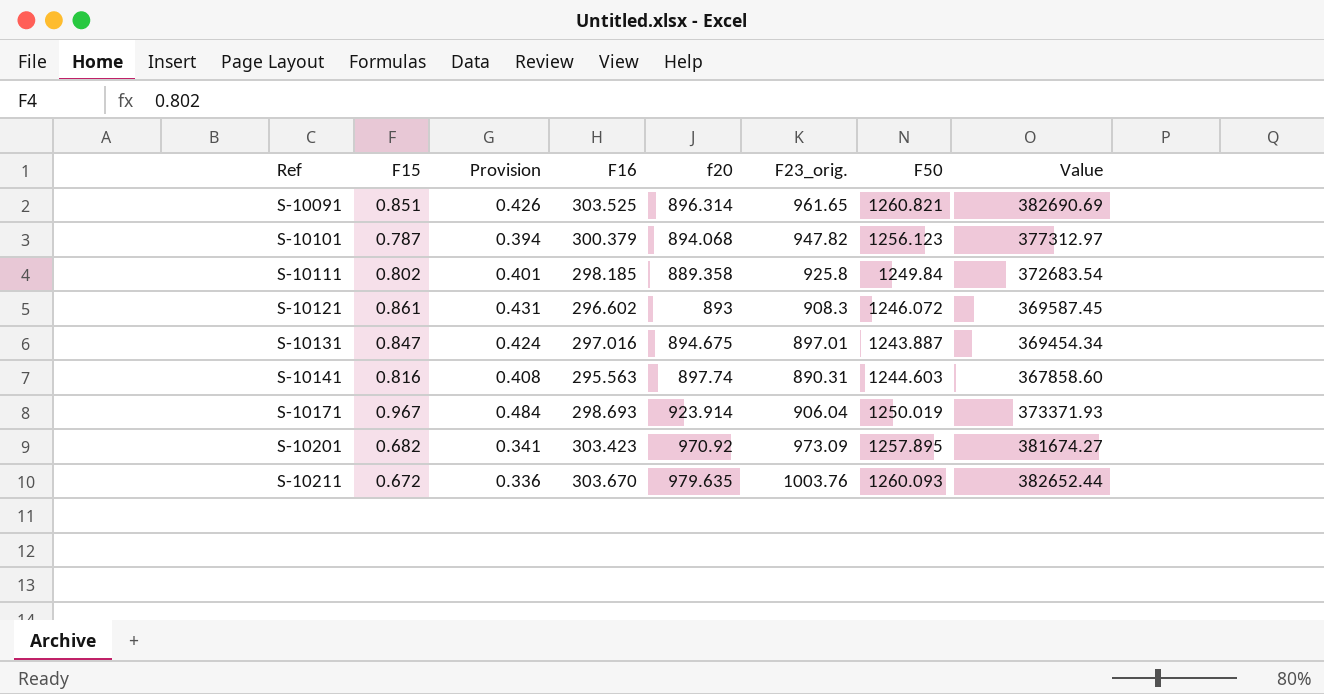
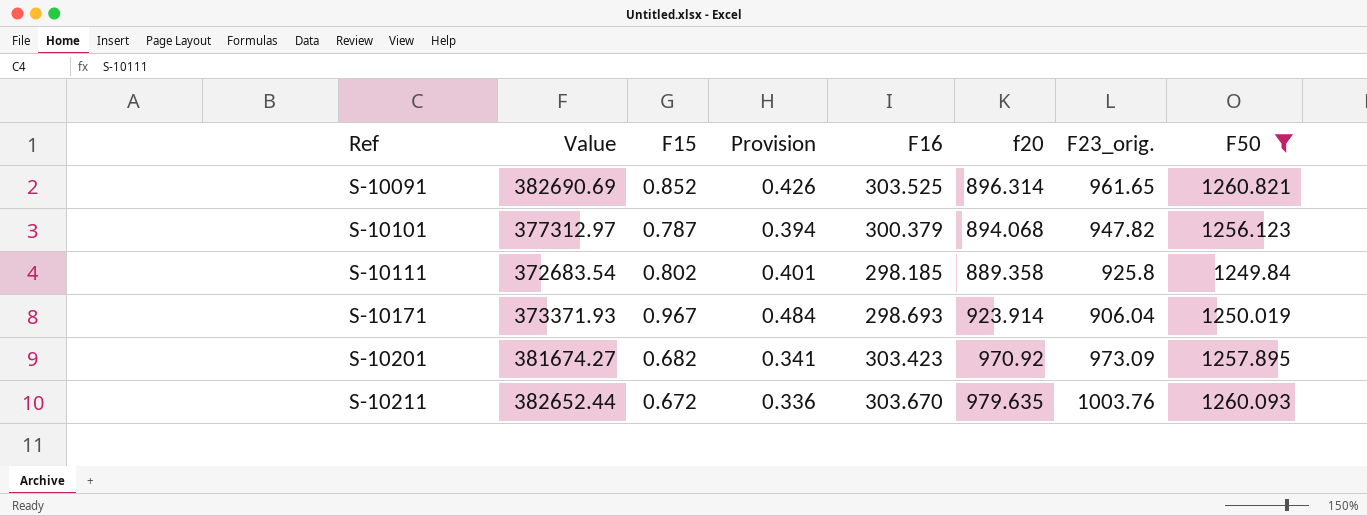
filter: none -> F50 >= 1249.84
column Value | position: 8 -> 2
S-10091 | F15: 0.851 -> 0.852

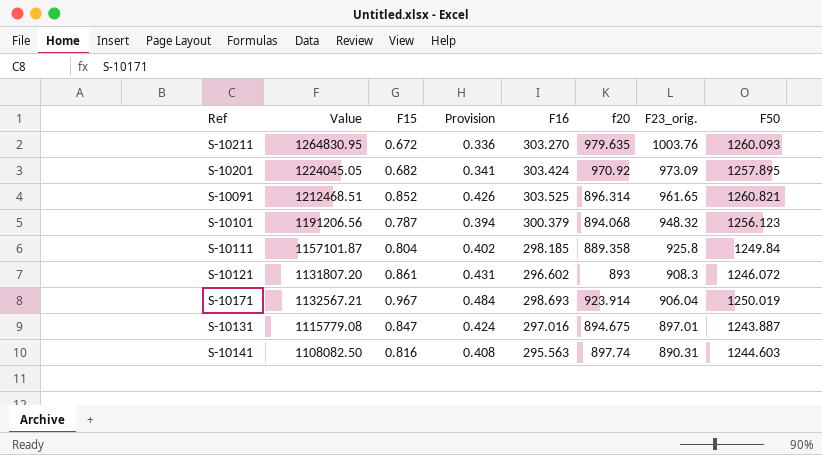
filter: F50 >= 1249.84 -> none
row order: Ref ascending -> F23_orig. descending
column Value | formula: [F16] * [F50] -> [F23_orig.] * [F50]
S-10211 | F16: 303.670 -> 303.270
S-10201 | F16: 303.423 -> 303.424
S-10101 | F23_orig.: 947.82 -> 948.32
S-10111 | F15: 0.802 -> 0.804
S-10111 | Provision: 0.401 -> 0.402

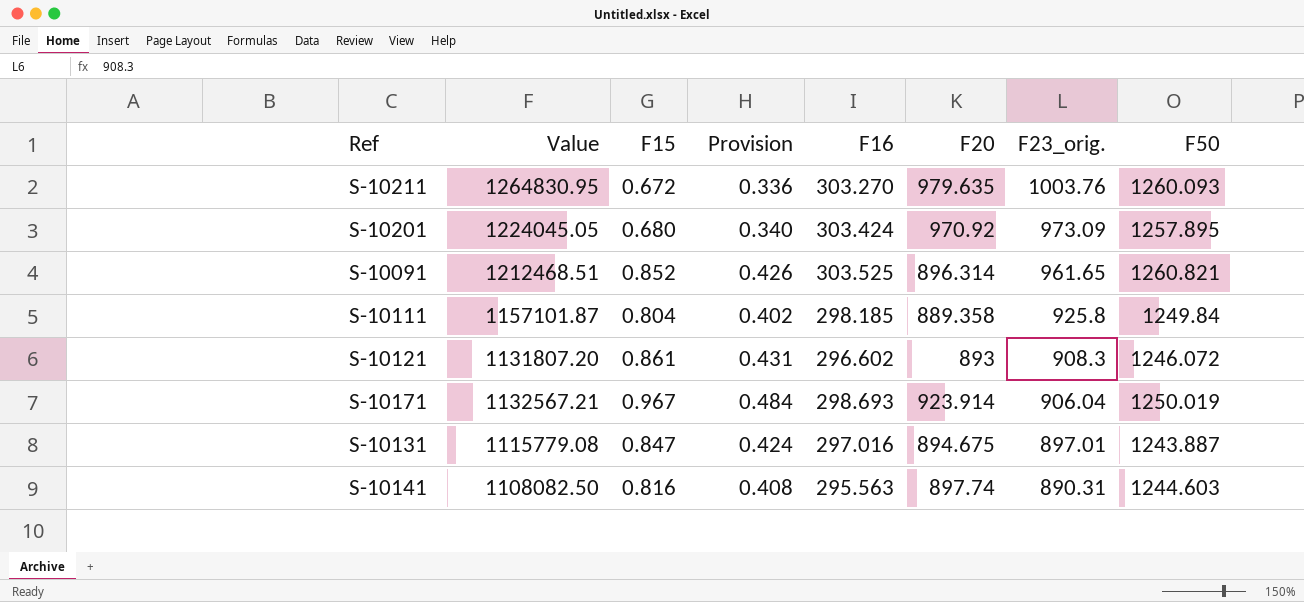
column name: f20 -> F20
row S-10101: 1191206.56 | 0.787 | 0.394 | 300.379 | 894.068 | 948.32 | 1256.123 -> none
S-10201 | F15: 0.682 -> 0.680
S-10201 | Provision: 0.341 -> 0.340

